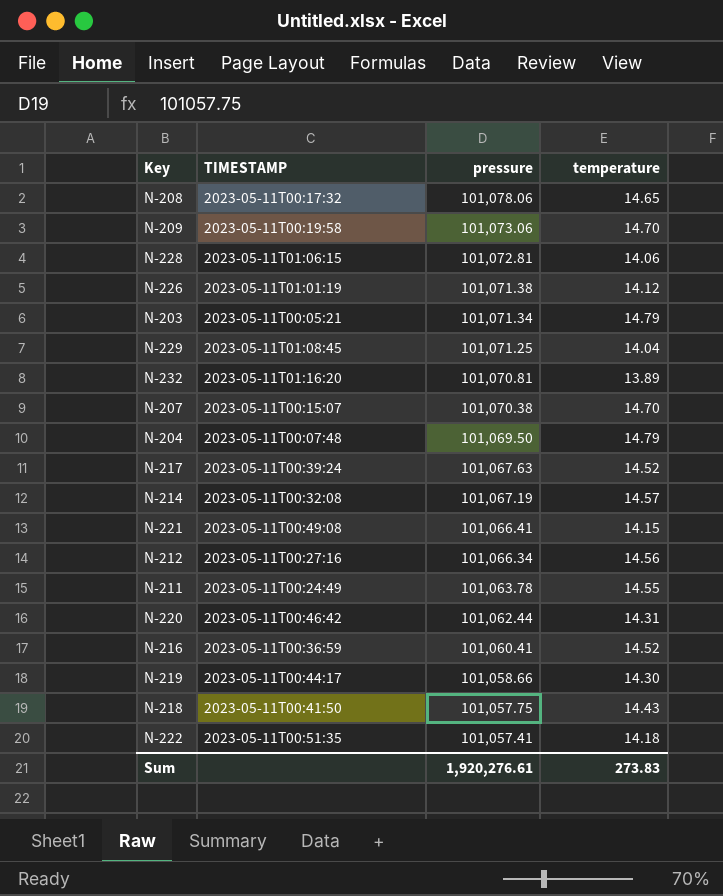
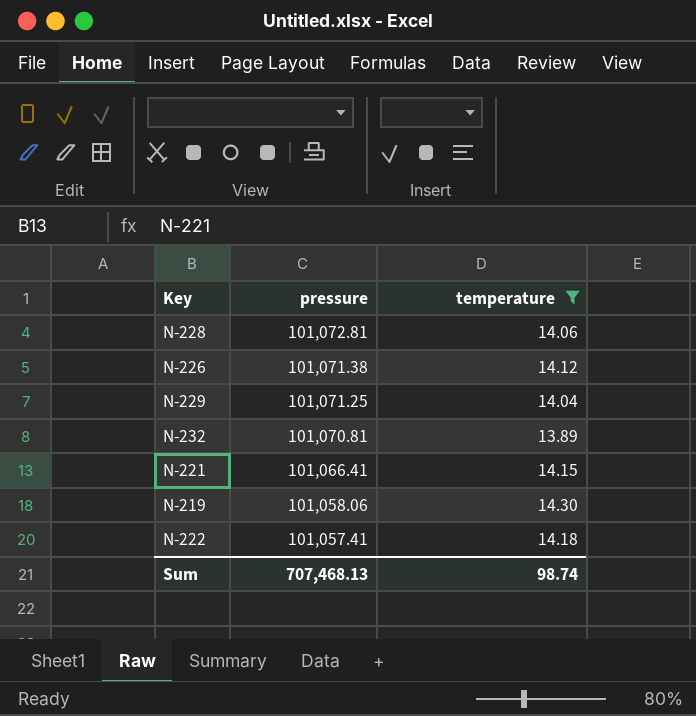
filter: none -> temperature <= 14.30
column TIMESTAMP | position: 2 -> none
N-219 | pressure: 101,058.66 -> 101,058.06
Sum | pressure: 1,920,276.61 -> 707,468.13
Sum | temperature: 273.83 -> 98.74

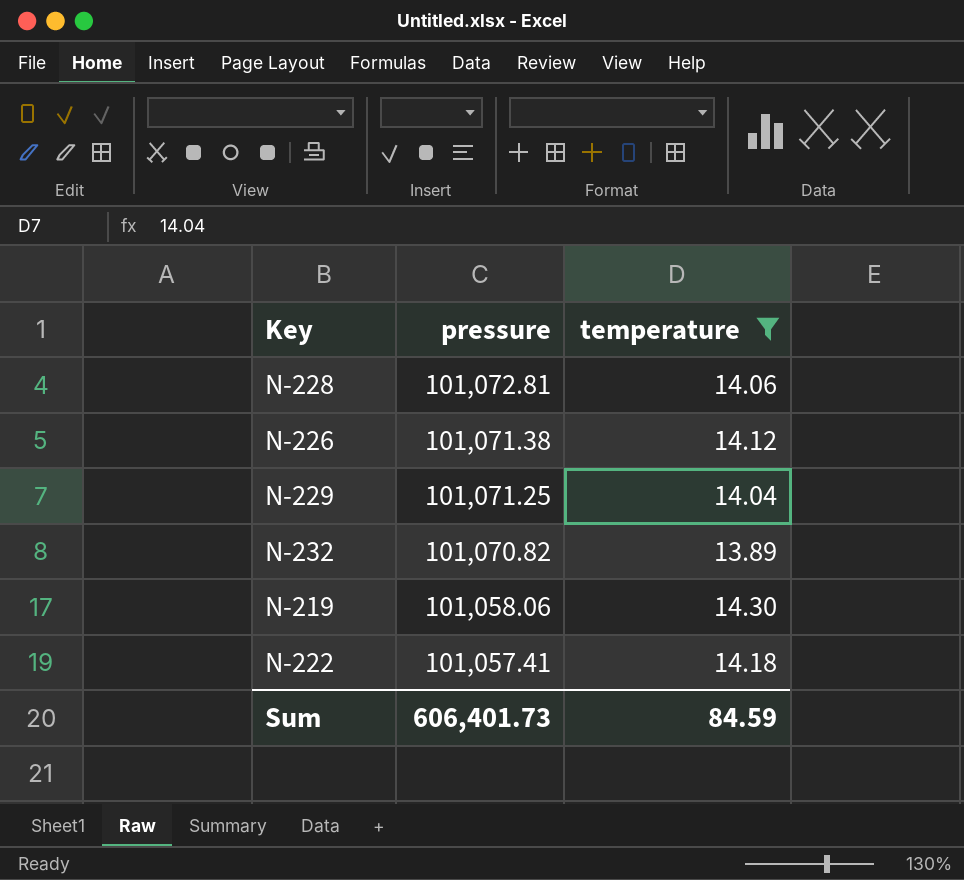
row N-221: 101,066.41 | 14.15 -> none
N-232 | pressure: 101,070.81 -> 101,070.82
Sum | pressure: 707,468.13 -> 606,401.73
Sum | temperature: 98.74 -> 84.59

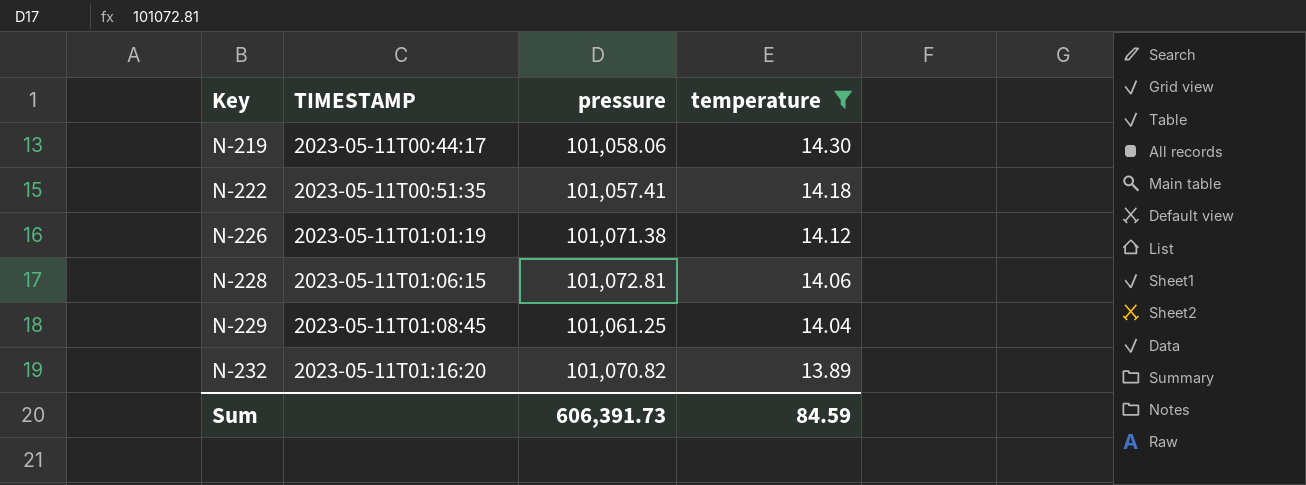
row order: pressure descending -> Key ascending
column TIMESTAMP | position: none -> 2
N-229 | pressure: 101,071.25 -> 101,061.25
Sum | pressure: 606,401.73 -> 606,391.73

